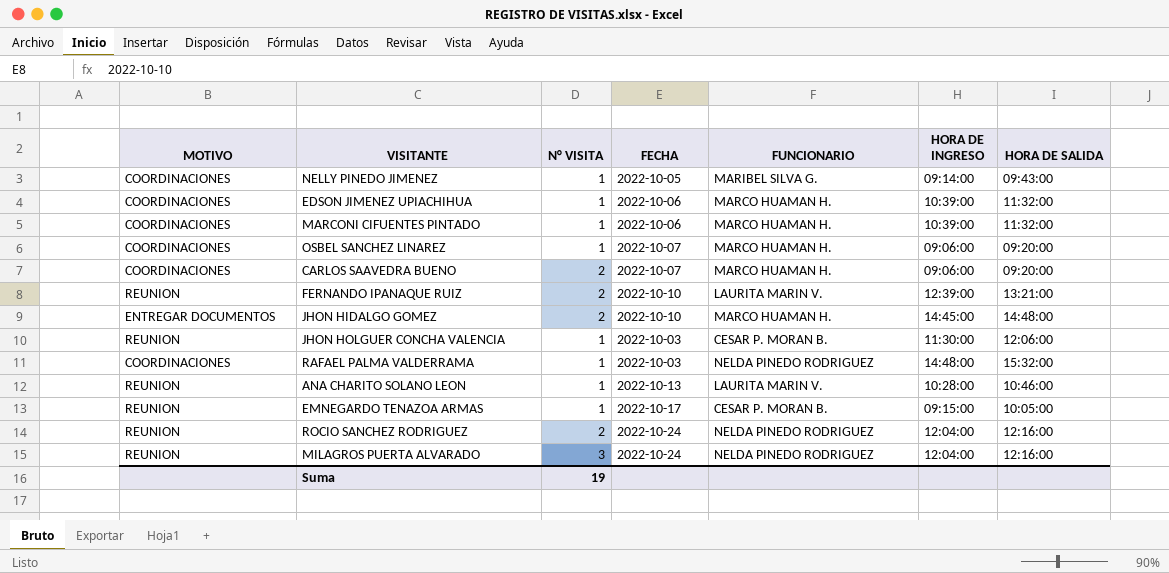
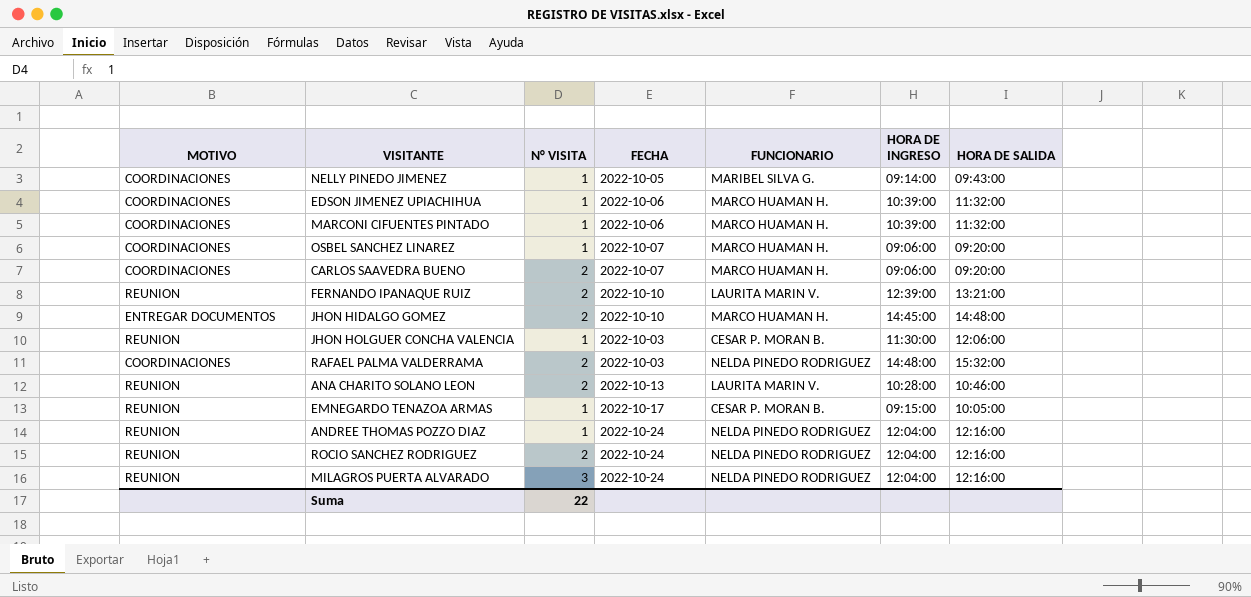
RAFAEL PALMA VALDERRAMA | N° VISITA: 1 -> 2
ANA CHARITO SOLANO LEON | N° VISITA: 1 -> 2
row ANDREE THOMAS POZZO DIAZ: none -> REUNION | 1 | 2022-10-24 | NELDA PINEDO RODRIGUEZ | 12:04:00 | 12:16:00
Suma | N° VISITA: 19 -> 22

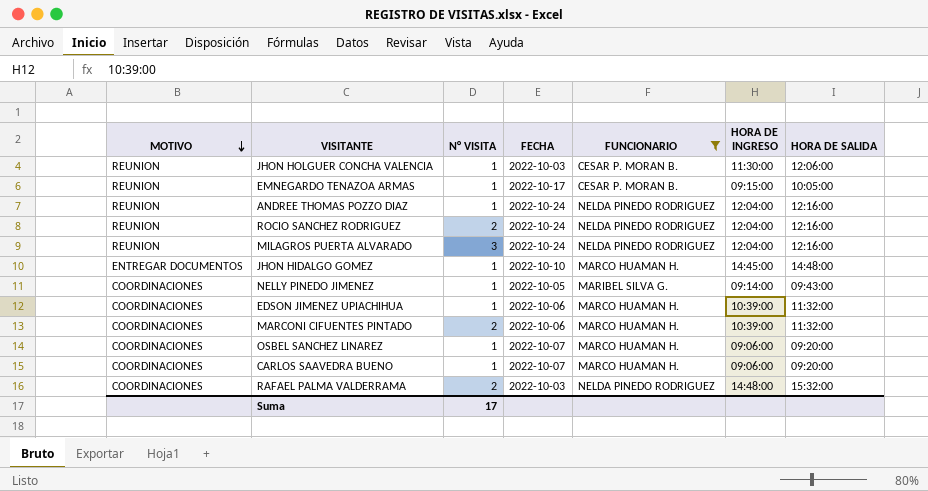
filter: none -> FUNCIONARIO != LAURITA MARIN V.
row order: none -> MOTIVO descending
JHON HIDALGO GOMEZ | N° VISITA: 2 -> 1
MARCONI CIFUENTES PINTADO | N° VISITA: 1 -> 2
CARLOS SAAVEDRA BUENO | N° VISITA: 2 -> 1
Suma | N° VISITA: 22 -> 17

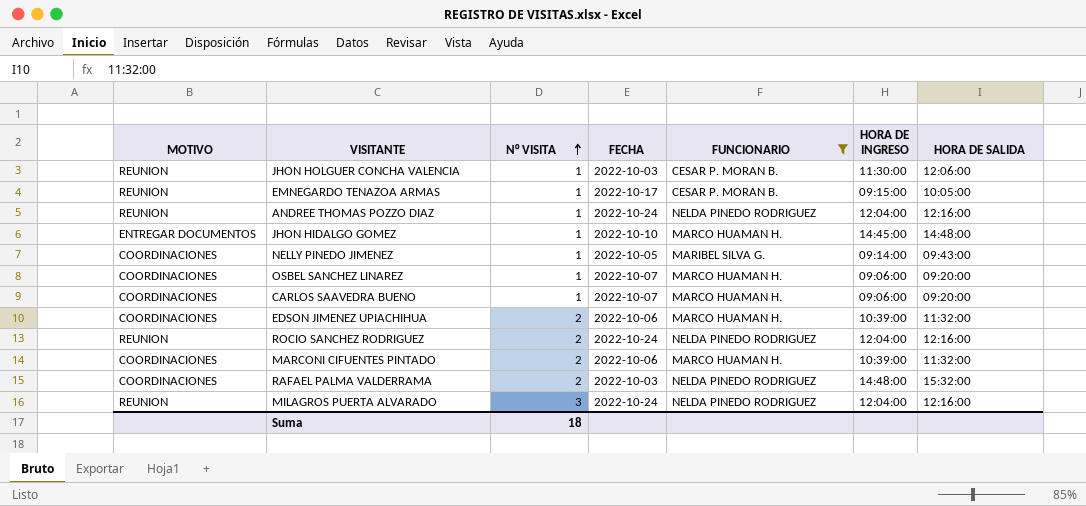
row order: MOTIVO descending -> N° VISITA ascending
EDSON JIMENEZ UPIACHIHUA | N° VISITA: 1 -> 2
Suma | N° VISITA: 17 -> 18

